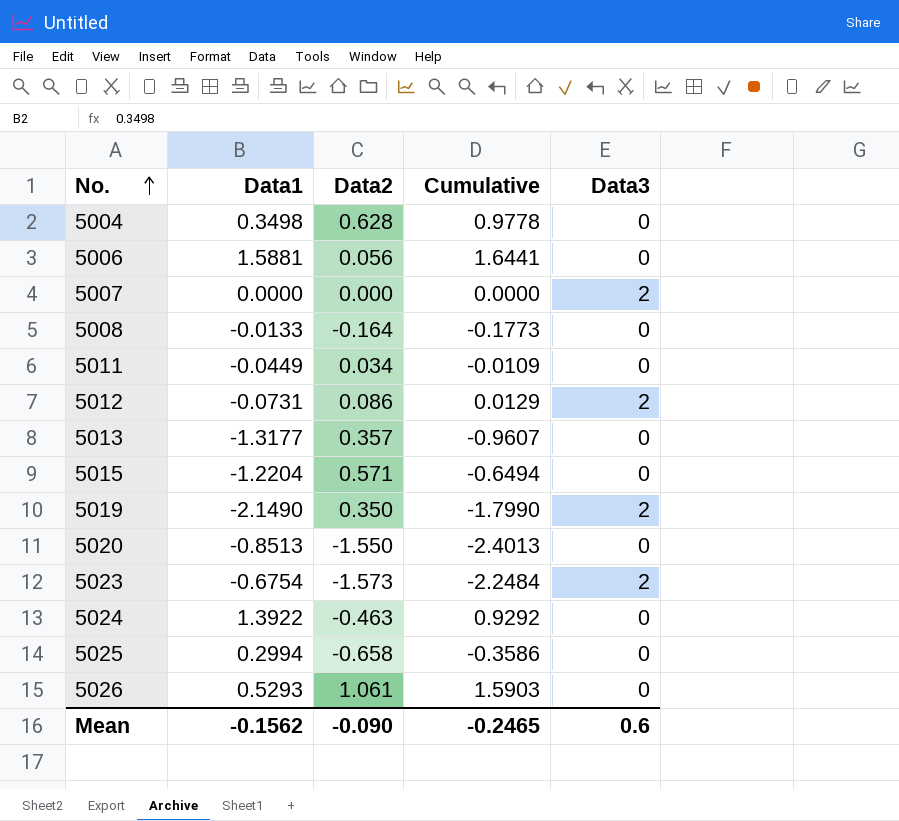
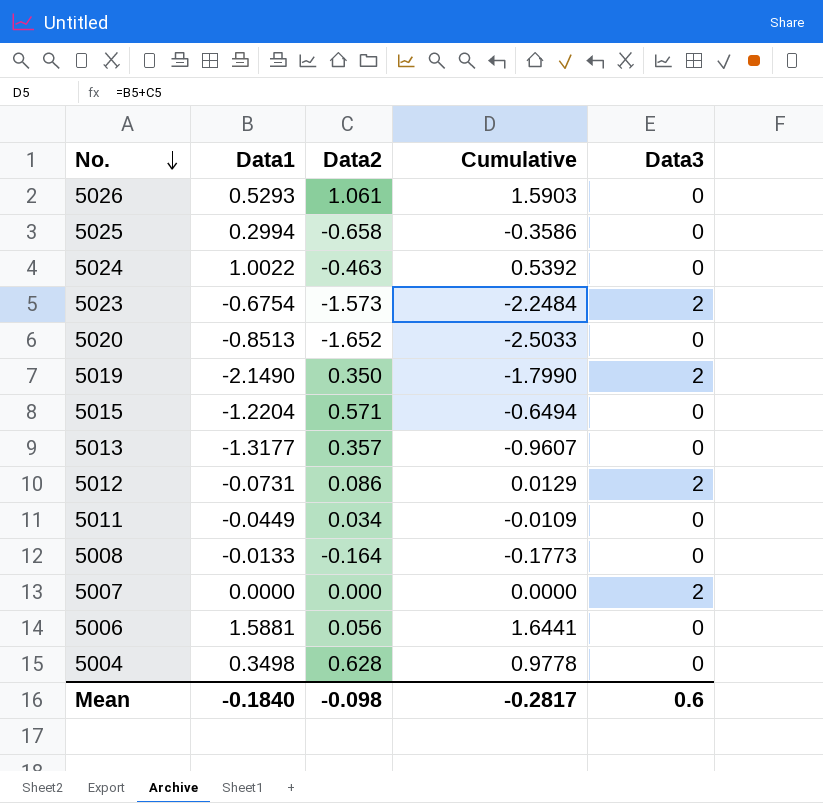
row order: No. ascending -> No. descending
5024 | Data1: 1.3922 -> 1.0022
5024 | Cumulative: 0.9292 -> 0.5392
5020 | Data2: -1.550 -> -1.652
5020 | Cumulative: -2.4013 -> -2.5033
Mean | Data1: -0.1562 -> -0.1840
Mean | Data2: -0.090 -> -0.098
Mean | Cumulative: -0.2465 -> -0.2817

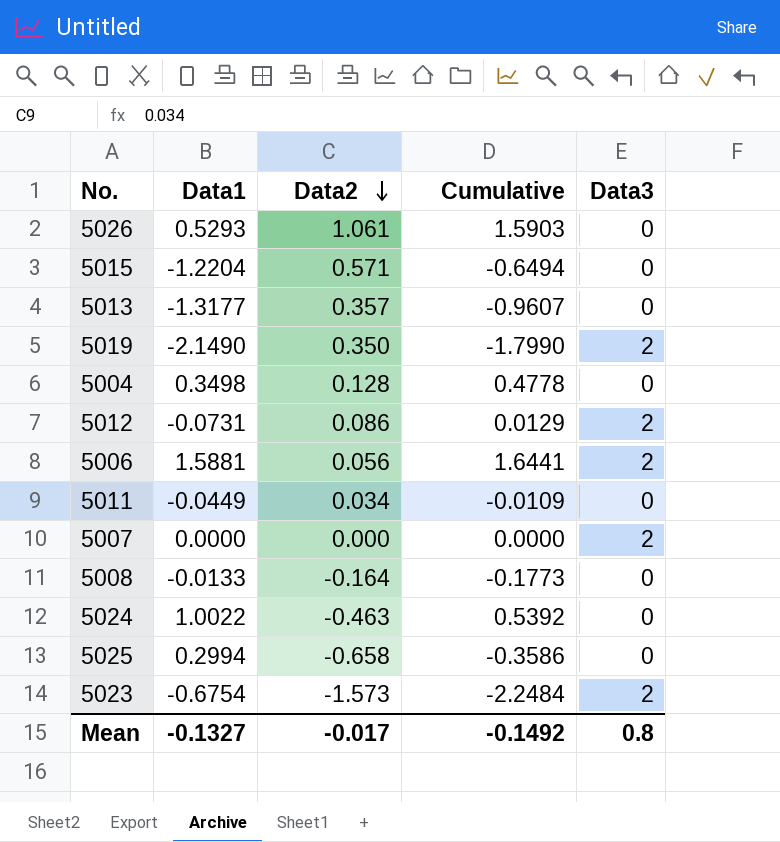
row order: No. descending -> Data2 descending
row 5020: -0.8513 | -1.652 | -2.5033 | 0 -> none
5004 | Data2: 0.628 -> 0.128
5004 | Cumulative: 0.9778 -> 0.4778
5006 | Data3: 0 -> 2
Mean | Data1: -0.1840 -> -0.1327
Mean | Data2: -0.098 -> -0.017
Mean | Cumulative: -0.2817 -> -0.1492
Mean | Data3: 0.6 -> 0.8

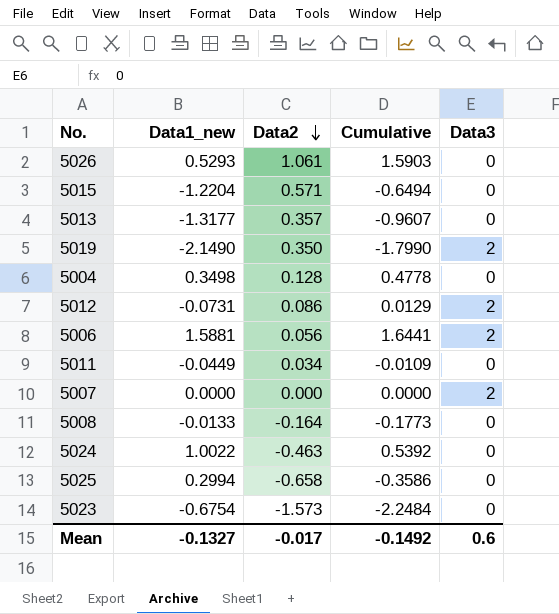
column name: Data1 -> Data1_new
5023 | Data3: 2 -> 0
Mean | Data3: 0.8 -> 0.6

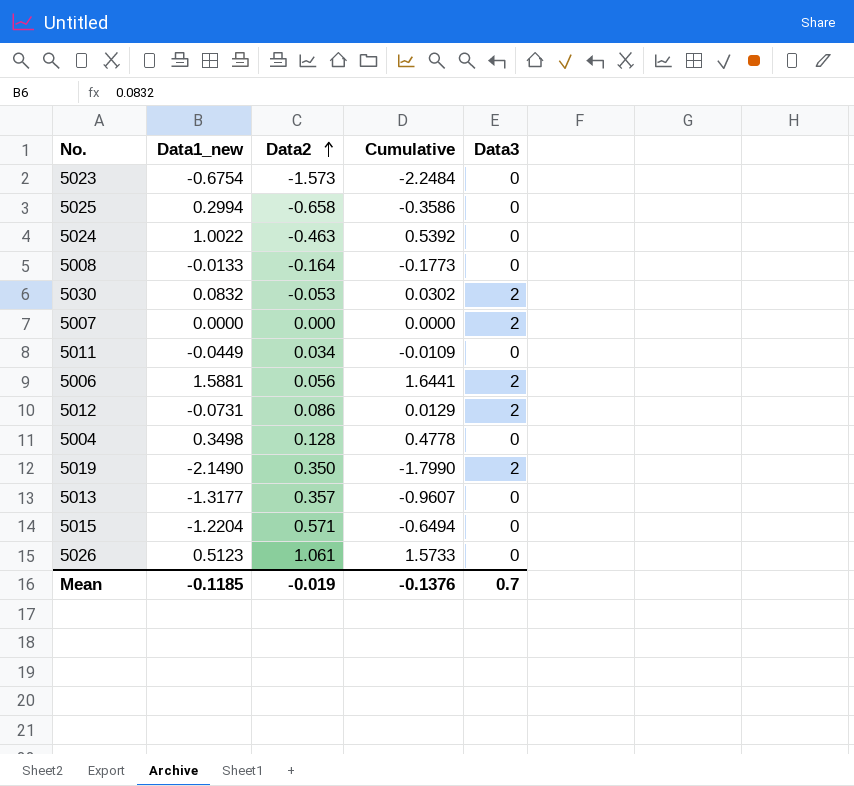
row order: Data2 descending -> Data2 ascending
row 5030: none -> 0.0832 | -0.053 | 0.0302 | 2
5026 | Data1_new: 0.5293 -> 0.5123
5026 | Cumulative: 1.5903 -> 1.5733
Mean | Data1_new: -0.1327 -> -0.1185
Mean | Data2: -0.017 -> -0.019
Mean | Cumulative: -0.1492 -> -0.1376
Mean | Data3: 0.6 -> 0.7

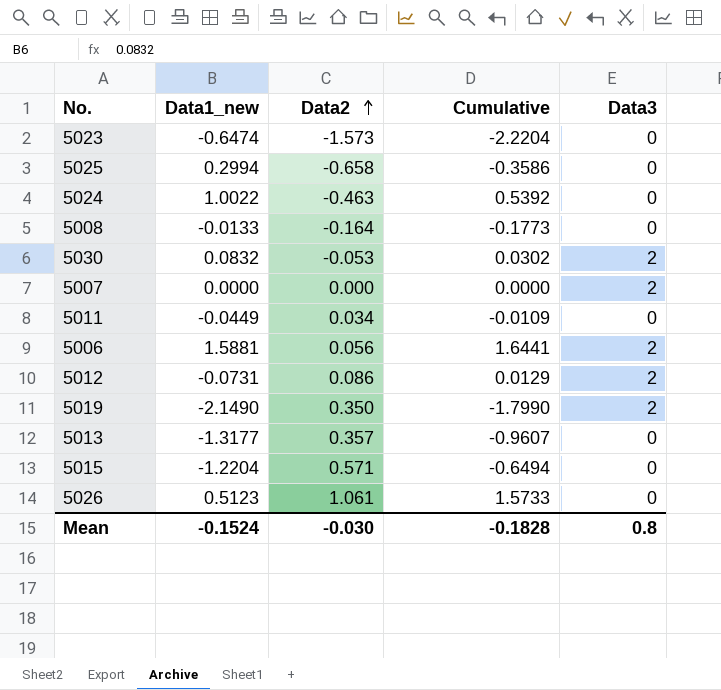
row 5004: 0.3498 | 0.128 | 0.4778 | 0 -> none
5023 | Data1_new: -0.6754 -> -0.6474
5023 | Cumulative: -2.2484 -> -2.2204
Mean | Data1_new: -0.1185 -> -0.1524
Mean | Data2: -0.019 -> -0.030
Mean | Cumulative: -0.1376 -> -0.1828
Mean | Data3: 0.7 -> 0.8

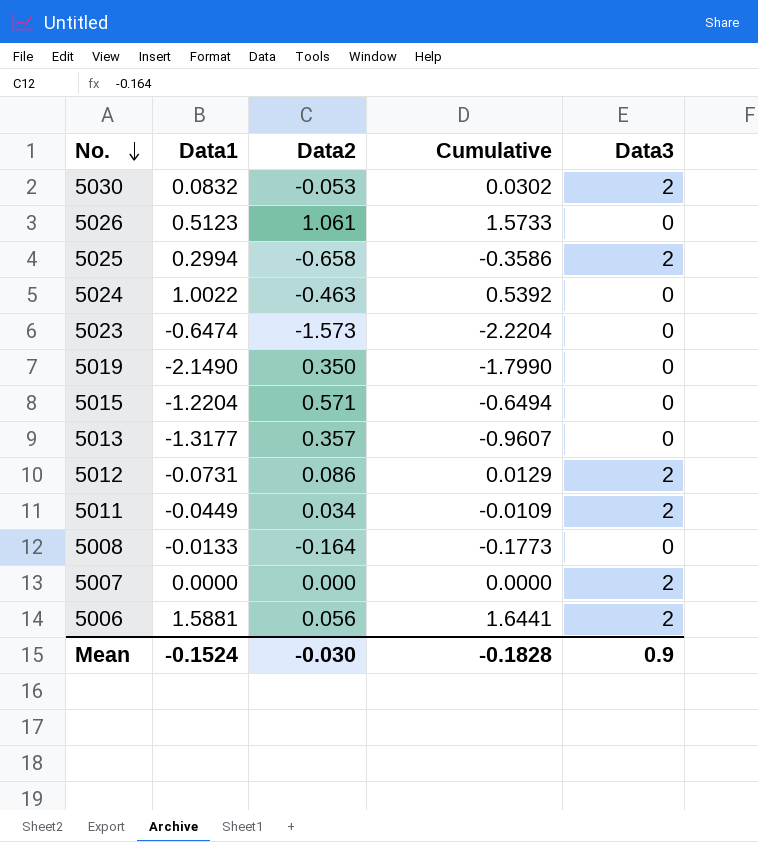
row order: Data2 ascending -> No. descending
column name: Data1_new -> Data1
5025 | Data3: 0 -> 2
5019 | Data3: 2 -> 0
5011 | Data3: 0 -> 2
Mean | Data3: 0.8 -> 0.9

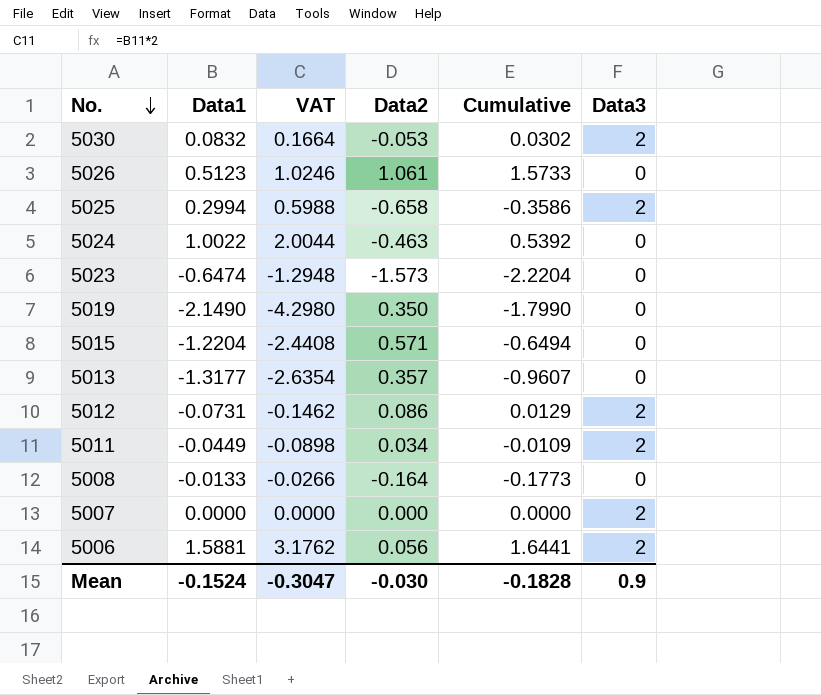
column VAT | formula: none -> [Data1] * 2

